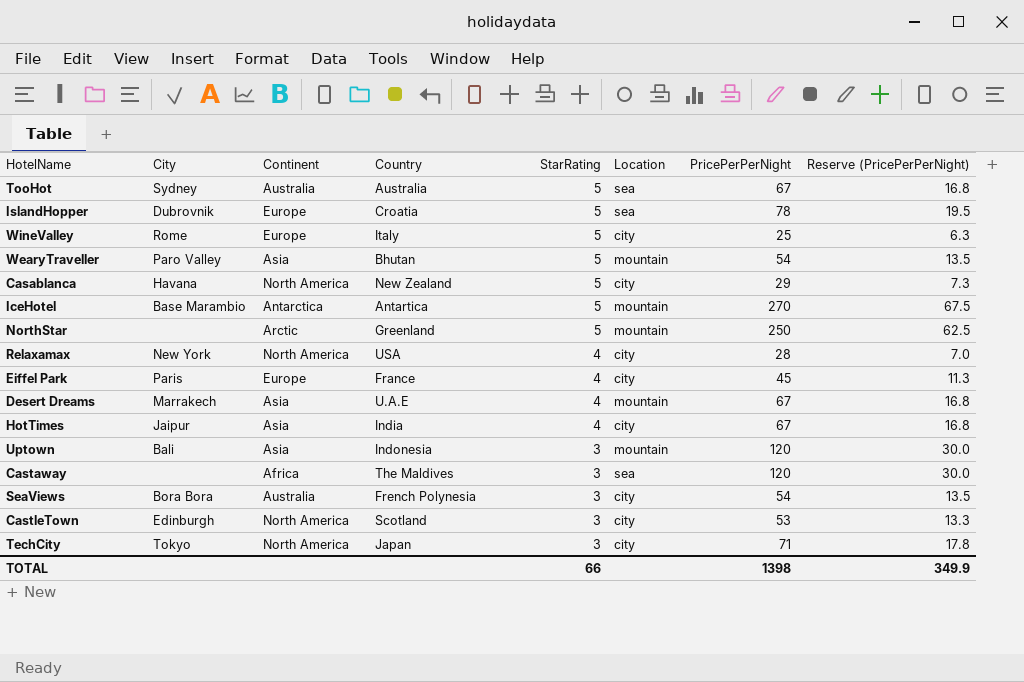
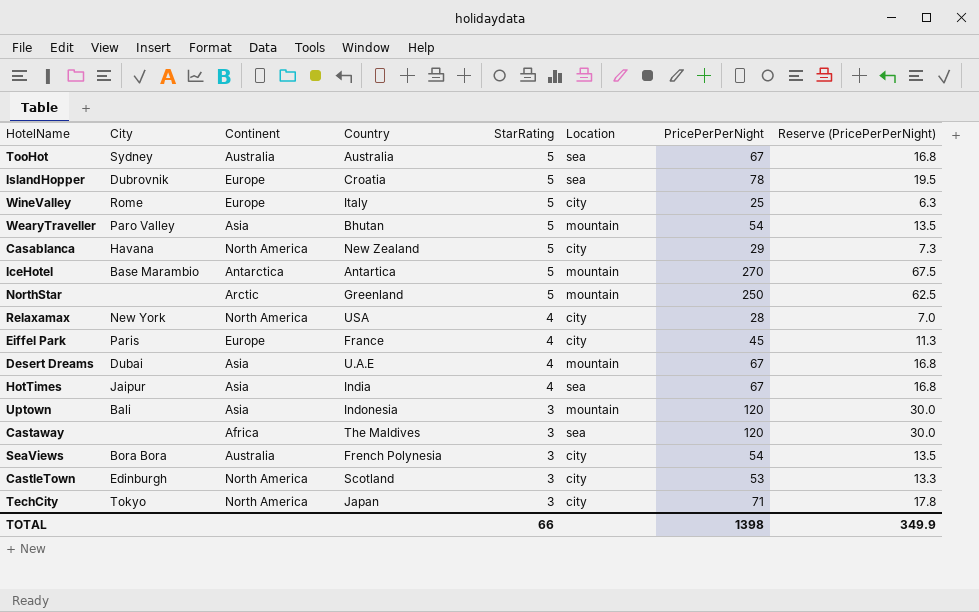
Desert Dreams | City: Marrakech -> Dubai
HotTimes | Location: city -> sea

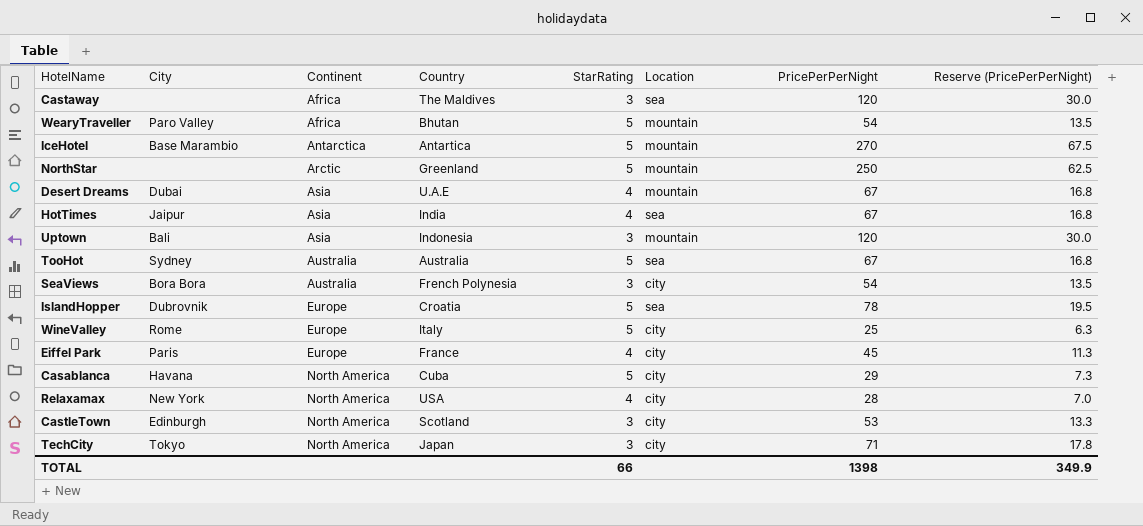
row order: StarRating descending -> Continent ascending
WearyTraveller | Continent: Asia -> Africa
Casablanca | Country: New Zealand -> Cuba

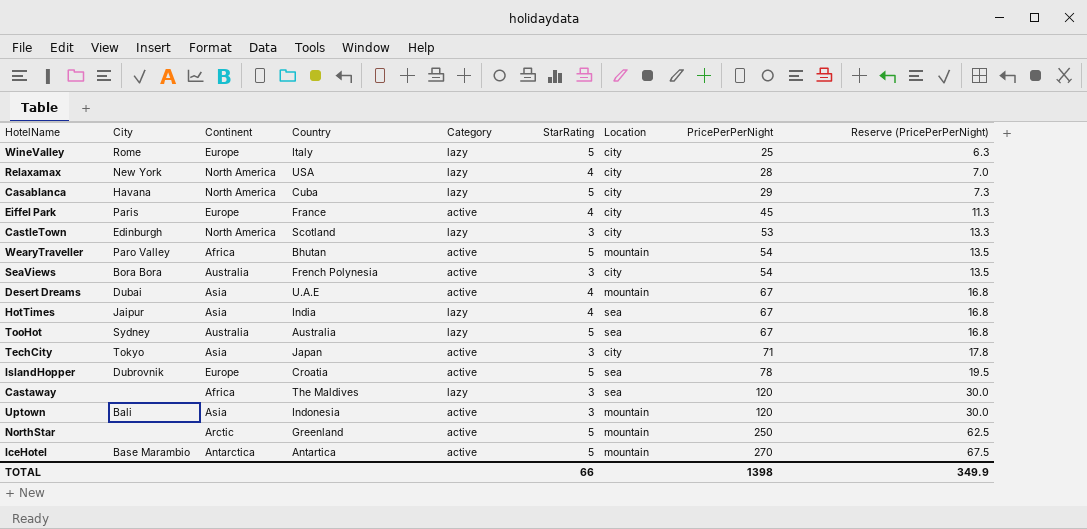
row order: Continent ascending -> PricePerPerNight ascending
column Category | position: none -> 5
TechCity | Continent: North America -> Asia

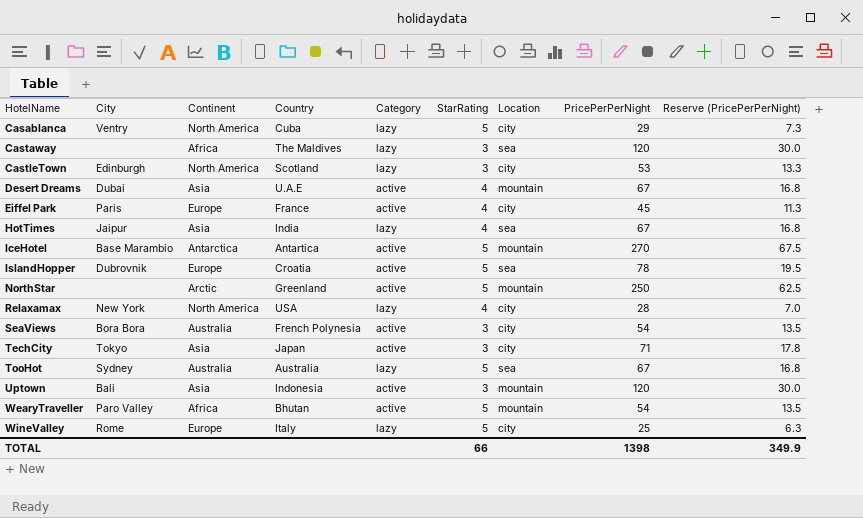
row order: PricePerPerNight ascending -> HotelName ascending
Casablanca | City: Havana -> Ventry

